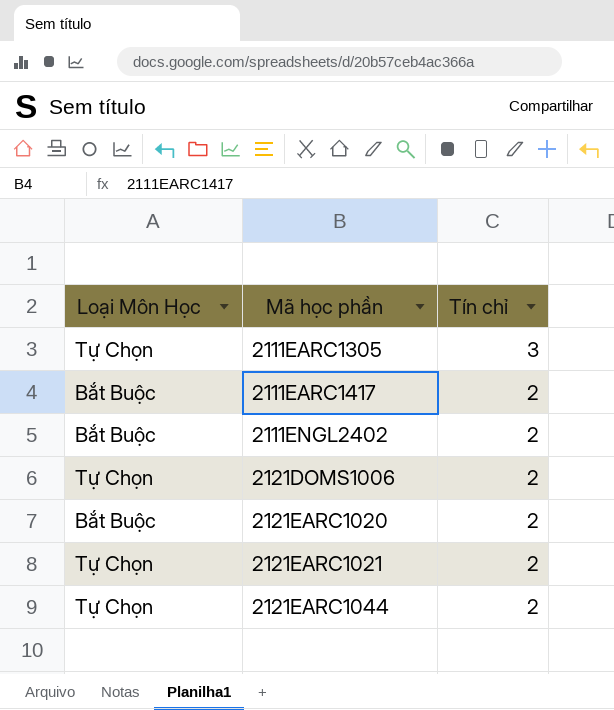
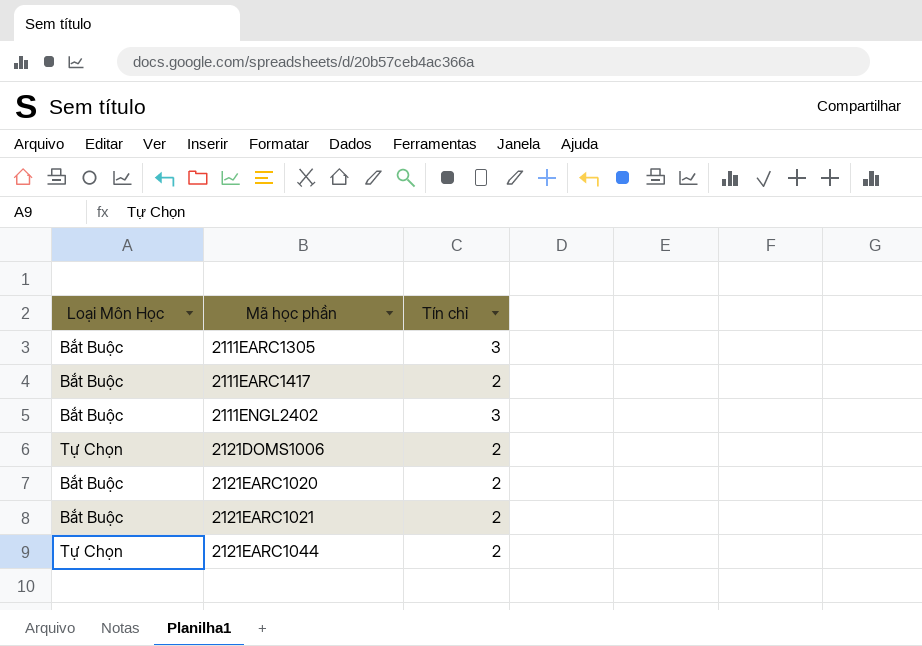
2111EARC1305 | Loại Môn Học: Tự Chọn -> Bắt Buộc
2111ENGL2402 | Tín chỉ: 2 -> 3
2121EARC1021 | Loại Môn Học: Tự Chọn -> Bắt Buộc

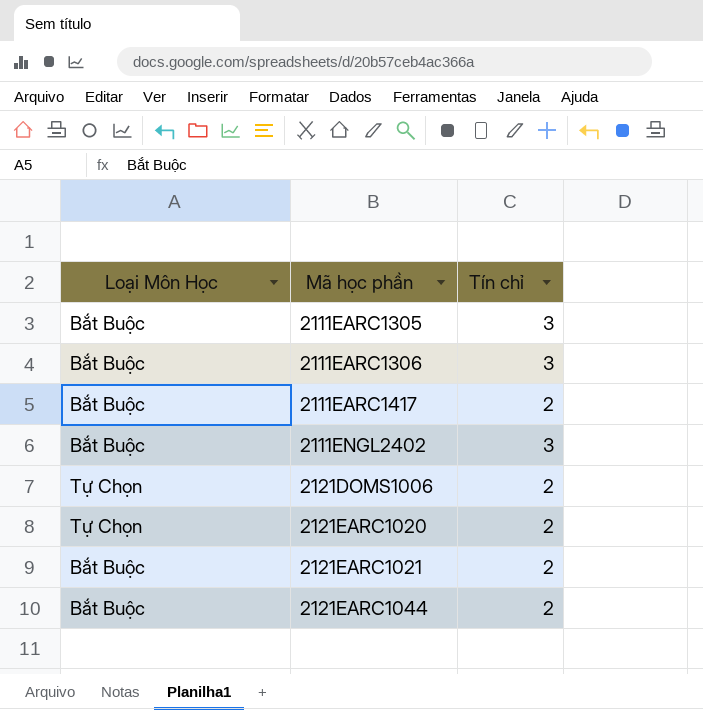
row 2111EARC1306: none -> Bắt Buộc | 3
2121EARC1020 | Loại Môn Học: Bắt Buộc -> Tự Chọn
2121EARC1044 | Loại Môn Học: Tự Chọn -> Bắt Buộc

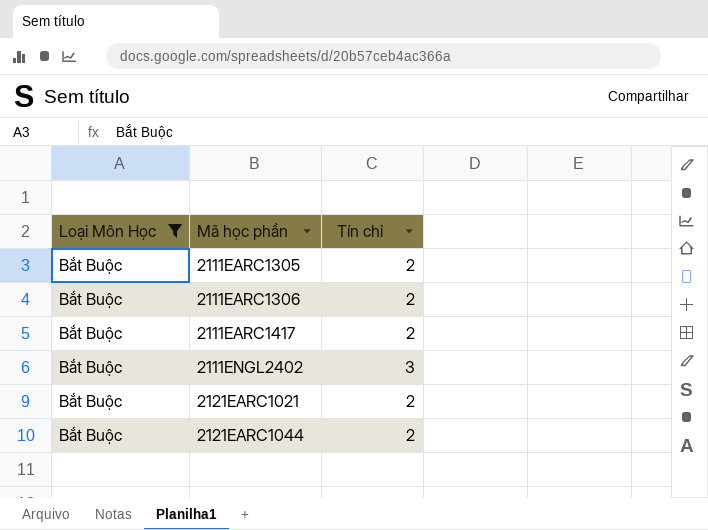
filter: none -> Loại Môn Học = Bắt Buộc
2111EARC1305 | Tín chỉ: 3 -> 2
2111EARC1306 | Tín chỉ: 3 -> 2

